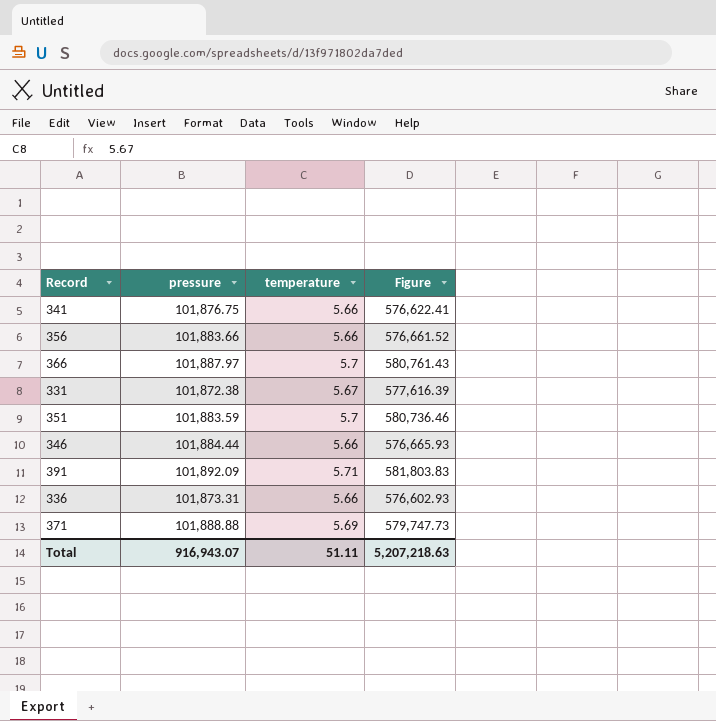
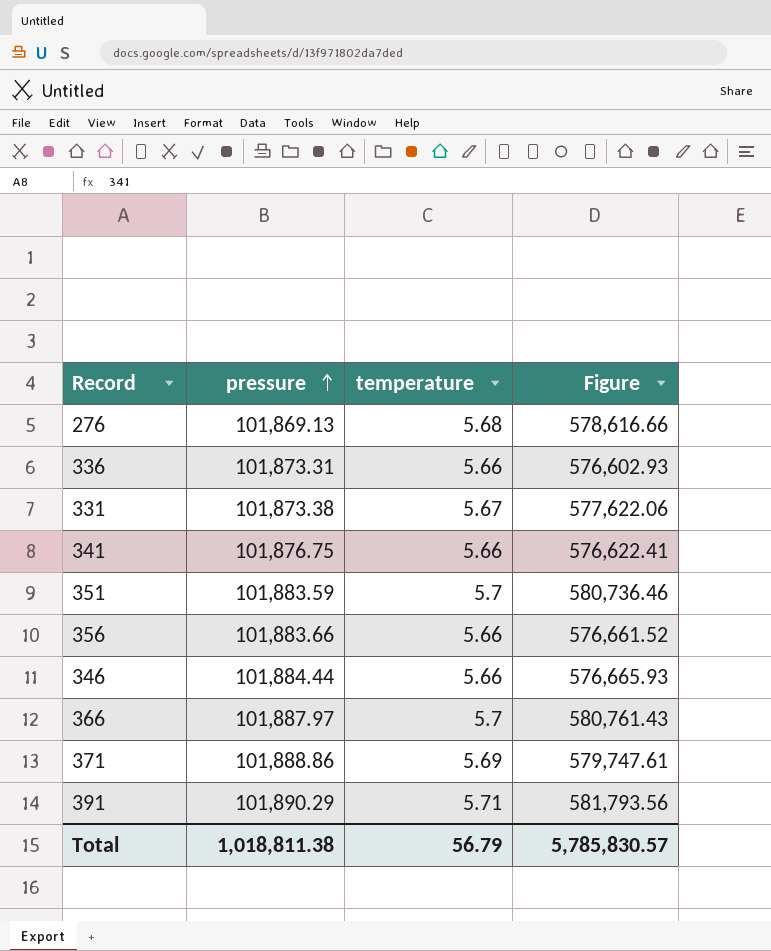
row order: none -> pressure ascending
row 276: none -> 101,869.13 | 5.68 | 578,616.66
331 | pressure: 101,872.38 -> 101,873.38
331 | Figure: 577,616.39 -> 577,622.06
371 | pressure: 101,888.88 -> 101,888.86
371 | Figure: 579,747.73 -> 579,747.61
391 | pressure: 101,892.09 -> 101,890.29
391 | Figure: 581,803.83 -> 581,793.56
Total | pressure: 916,943.07 -> 1,018,811.38
Total | temperature: 51.11 -> 56.79
Total | Figure: 5,207,218.63 -> 5,785,830.57

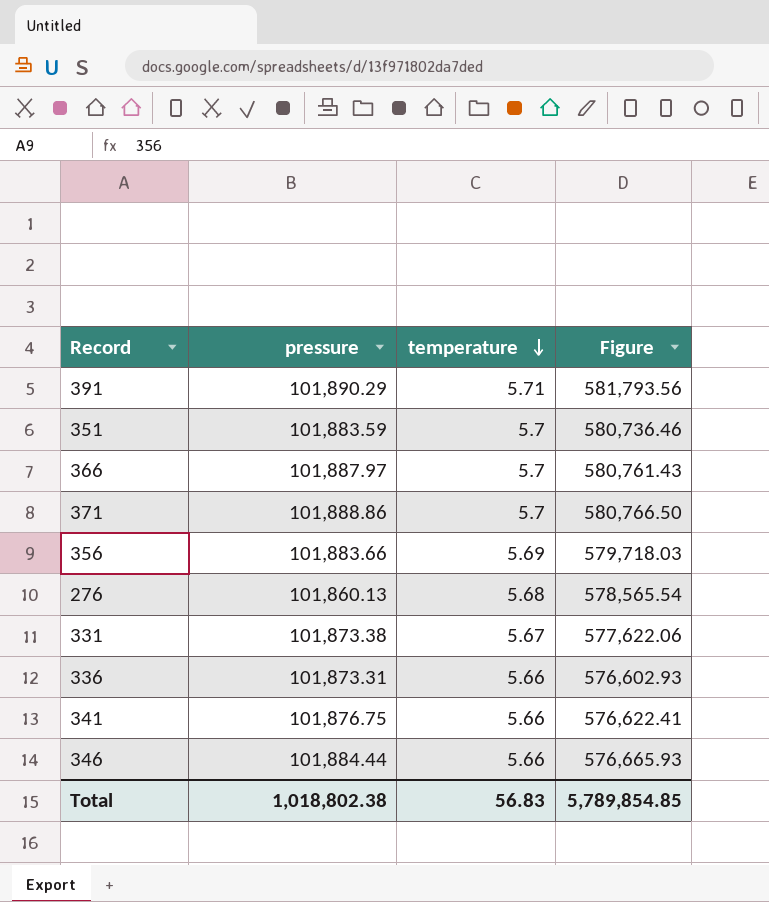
row order: pressure ascending -> temperature descending
371 | temperature: 5.69 -> 5.7
371 | Figure: 579,747.61 -> 580,766.50
356 | temperature: 5.66 -> 5.69
356 | Figure: 576,661.52 -> 579,718.03
276 | pressure: 101,869.13 -> 101,860.13
276 | Figure: 578,616.66 -> 578,565.54
Total | pressure: 1,018,811.38 -> 1,018,802.38
Total | temperature: 56.79 -> 56.83
Total | Figure: 5,785,830.57 -> 5,789,854.85

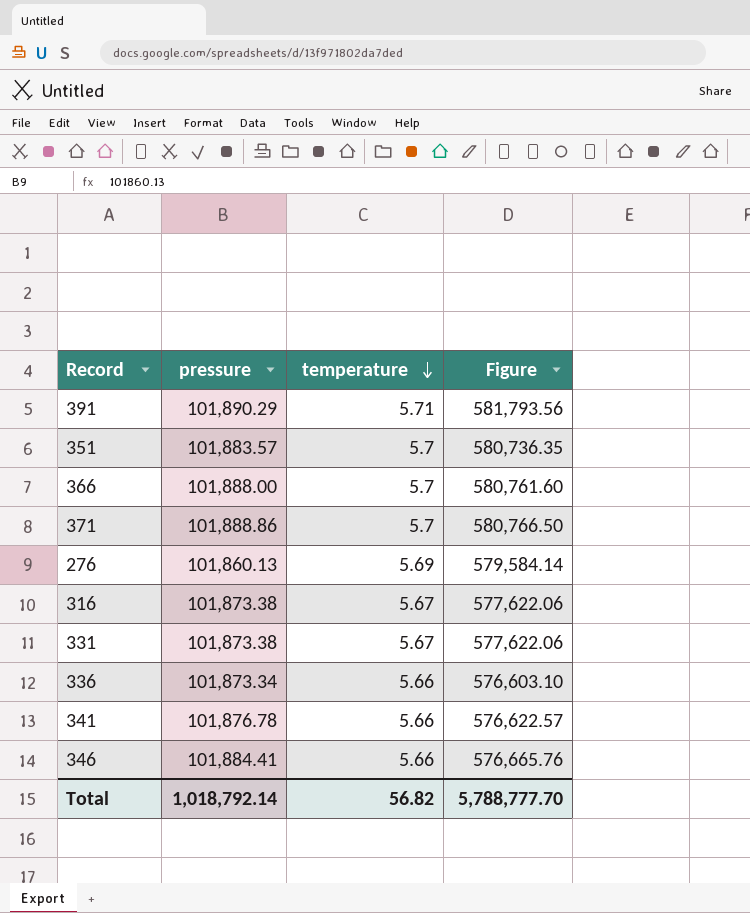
row 356: 101,883.66 | 5.69 | 579,718.03 -> none
351 | pressure: 101,883.59 -> 101,883.57
351 | Figure: 580,736.46 -> 580,736.35
366 | pressure: 101,887.97 -> 101,888.00
366 | Figure: 580,761.43 -> 580,761.60
276 | temperature: 5.68 -> 5.69
276 | Figure: 578,565.54 -> 579,584.14
row 316: none -> 101,873.38 | 5.67 | 577,622.06
336 | pressure: 101,873.31 -> 101,873.34
336 | Figure: 576,602.93 -> 576,603.10
341 | pressure: 101,876.75 -> 101,876.78
341 | Figure: 576,622.41 -> 576,622.57
346 | pressure: 101,884.44 -> 101,884.41
346 | Figure: 576,665.93 -> 576,665.76
Total | pressure: 1,018,802.38 -> 1,018,792.14
Total | temperature: 56.83 -> 56.82
Total | Figure: 5,789,854.85 -> 5,788,777.70

